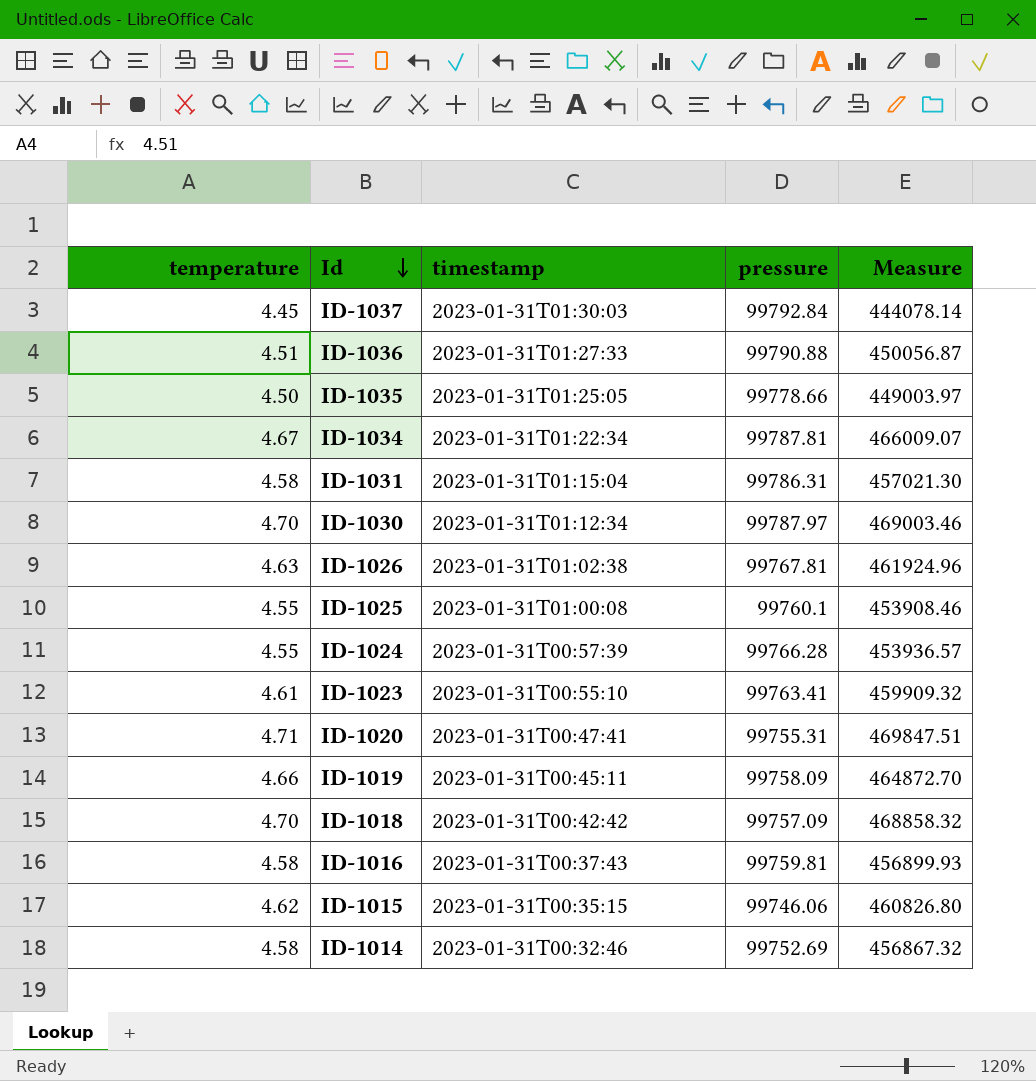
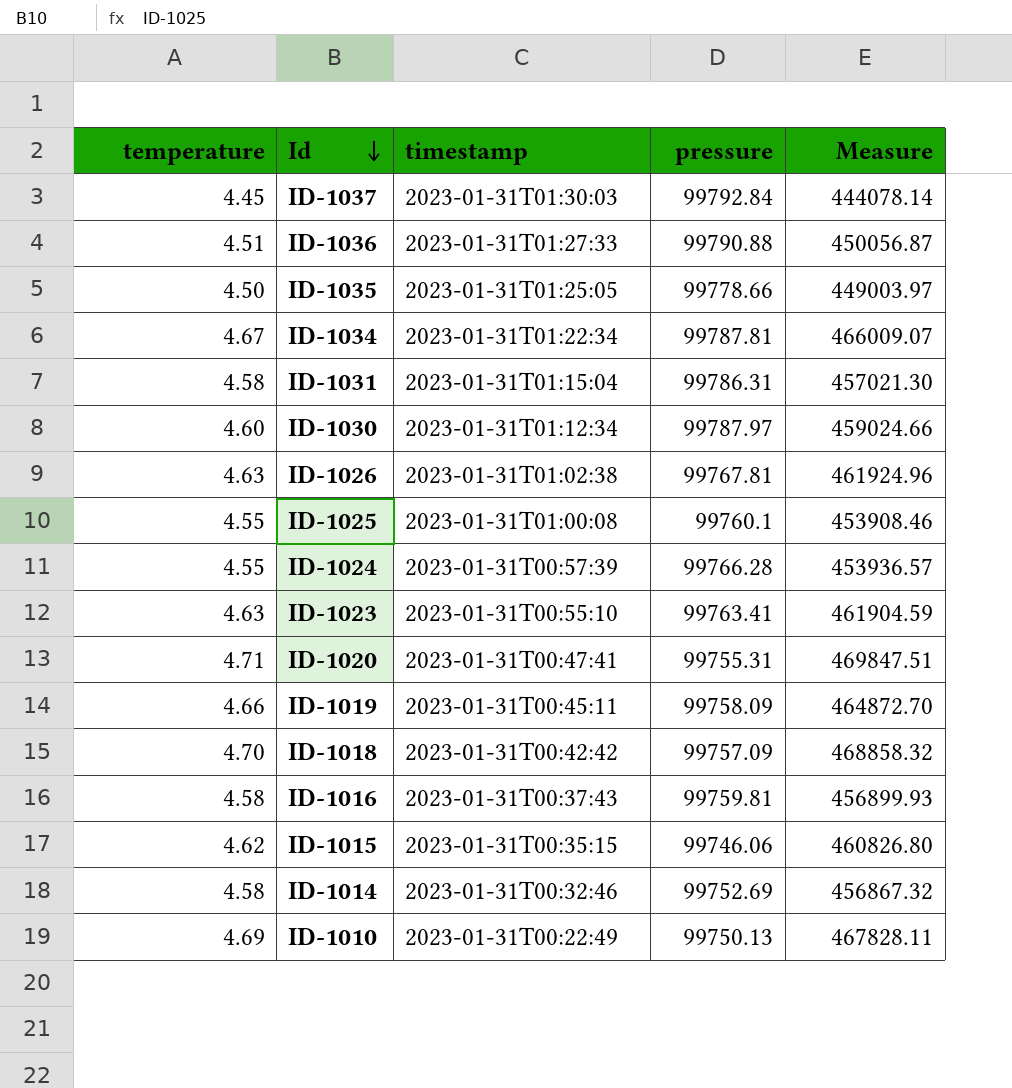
ID-1030 | temperature: 4.70 -> 4.60
ID-1030 | Measure: 469003.46 -> 459024.66
ID-1023 | temperature: 4.61 -> 4.63
ID-1023 | Measure: 459909.32 -> 461904.59
row ID-1010: none -> 4.69 | 2023-01-31T00:22:49 | 99750.13 | 467828.11

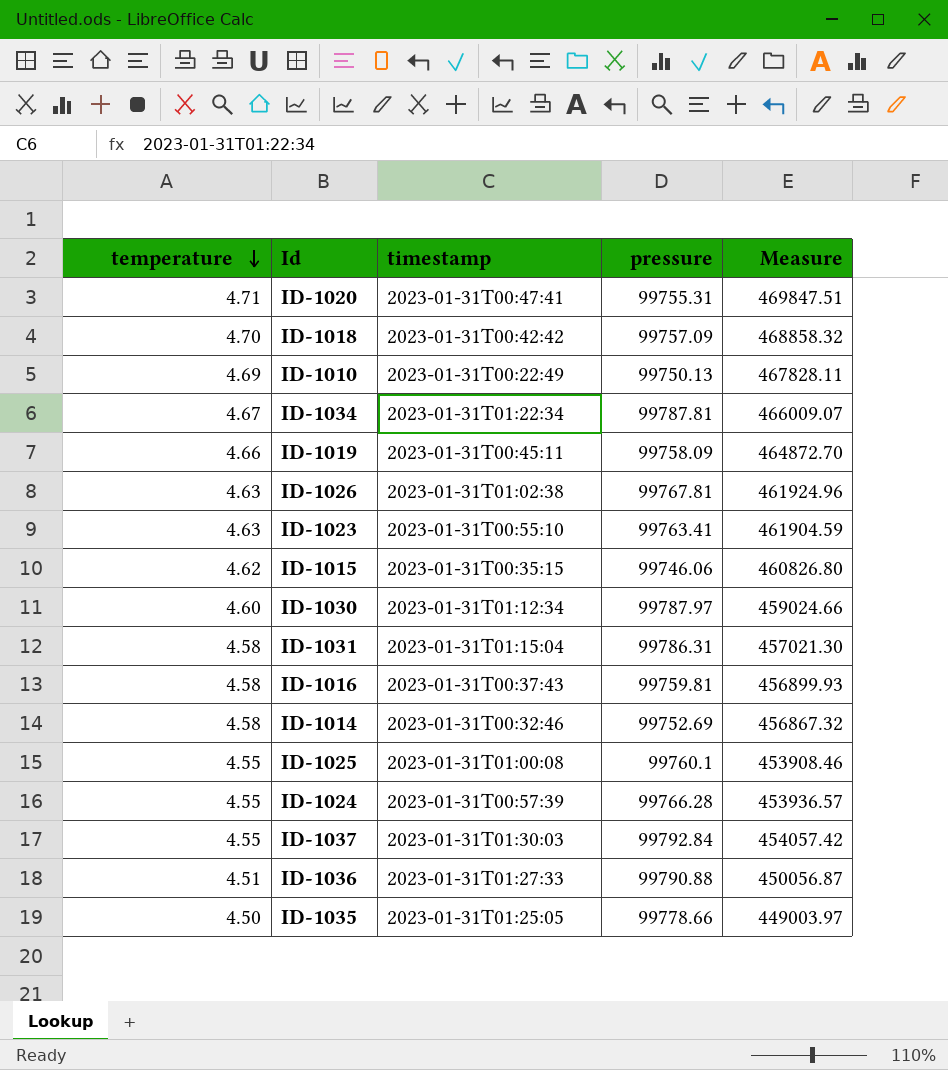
row order: Id descending -> temperature descending
ID-1037 | temperature: 4.45 -> 4.55
ID-1037 | Measure: 444078.14 -> 454057.42

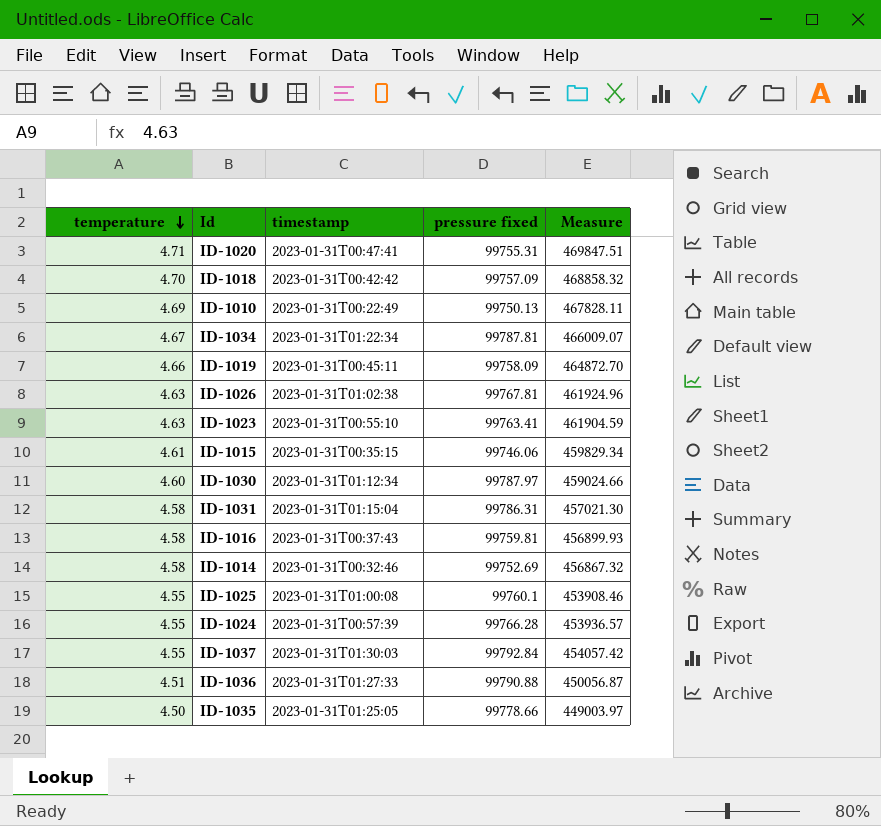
column name: pressure -> pressure fixed
ID-1015 | temperature: 4.62 -> 4.61
ID-1015 | Measure: 460826.80 -> 459829.34

